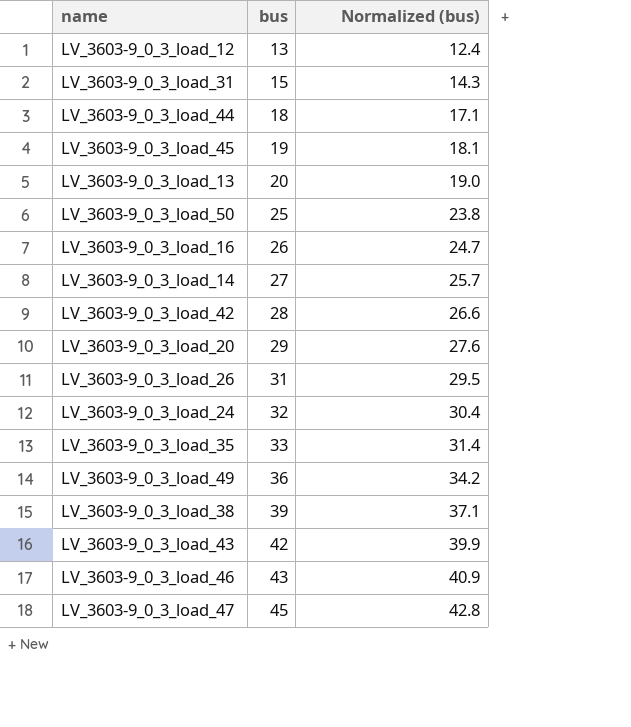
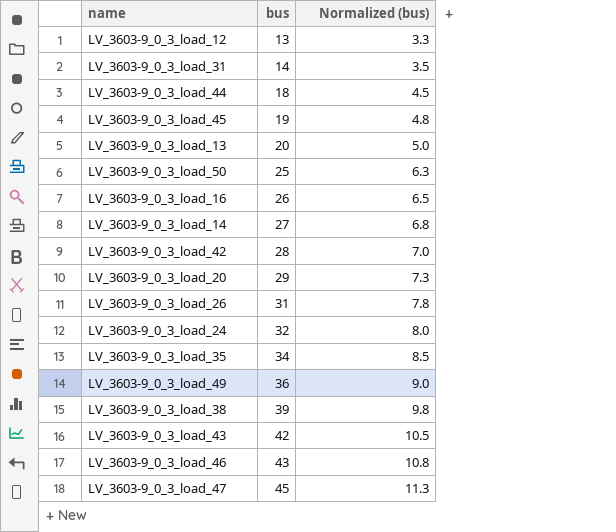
column Normalized (bus) | formula: [bus] * 0.95 -> [bus] * 0.25
LV_3603-9_0_3_load_31 | bus: 15 -> 14
LV_3603-9_0_3_load_35 | bus: 33 -> 34

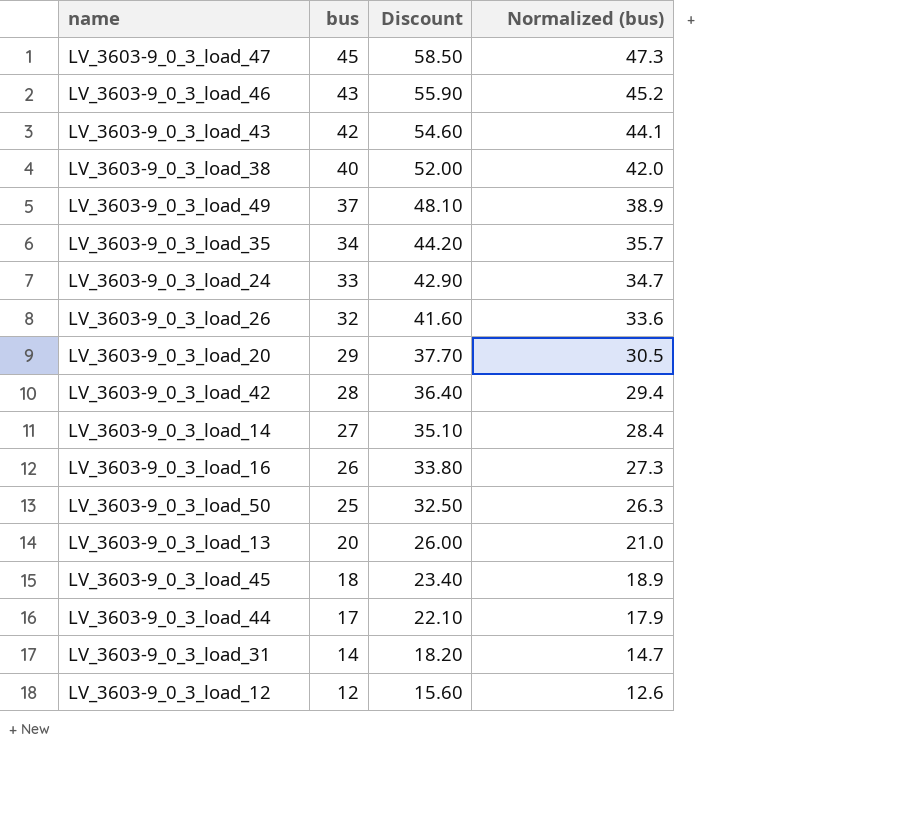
row order: bus ascending -> bus descending
column Discount | formula: none -> [bus] * 1.3
column Normalized (bus) | formula: [bus] * 0.25 -> [bus] * 1.05
LV_3603-9_0_3_load_38 | bus: 39 -> 40
LV_3603-9_0_3_load_49 | bus: 36 -> 37
LV_3603-9_0_3_load_24 | bus: 32 -> 33
LV_3603-9_0_3_load_26 | bus: 31 -> 32
LV_3603-9_0_3_load_45 | bus: 19 -> 18
LV_3603-9_0_3_load_44 | bus: 18 -> 17
LV_3603-9_0_3_load_12 | bus: 13 -> 12

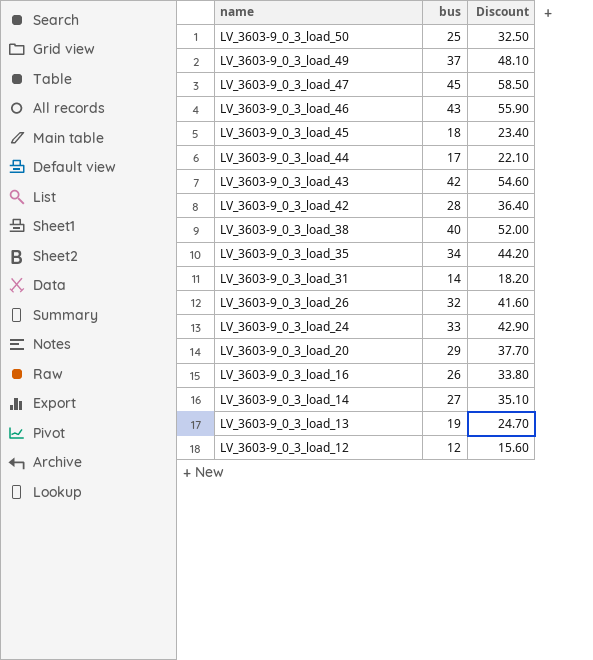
row order: bus descending -> name descending
column Normalized (bus) | formula: [bus] * 1.05 -> none
LV_3603-9_0_3_load_13 | bus: 20 -> 19
LV_3603-9_0_3_load_13 | Discount: 26.00 -> 24.70

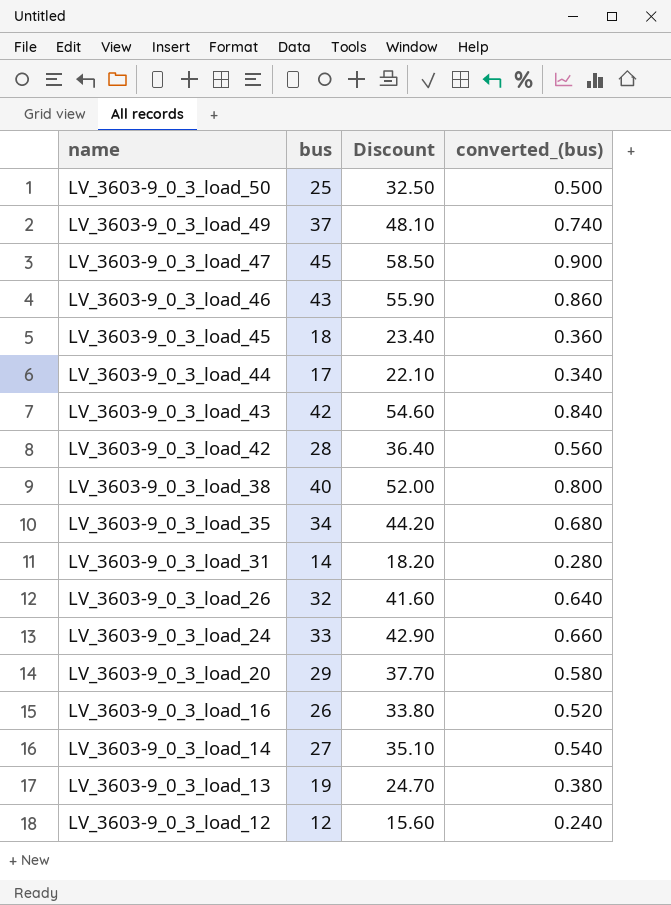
column converted_(bus) | formula: none -> [bus] * 0.02

